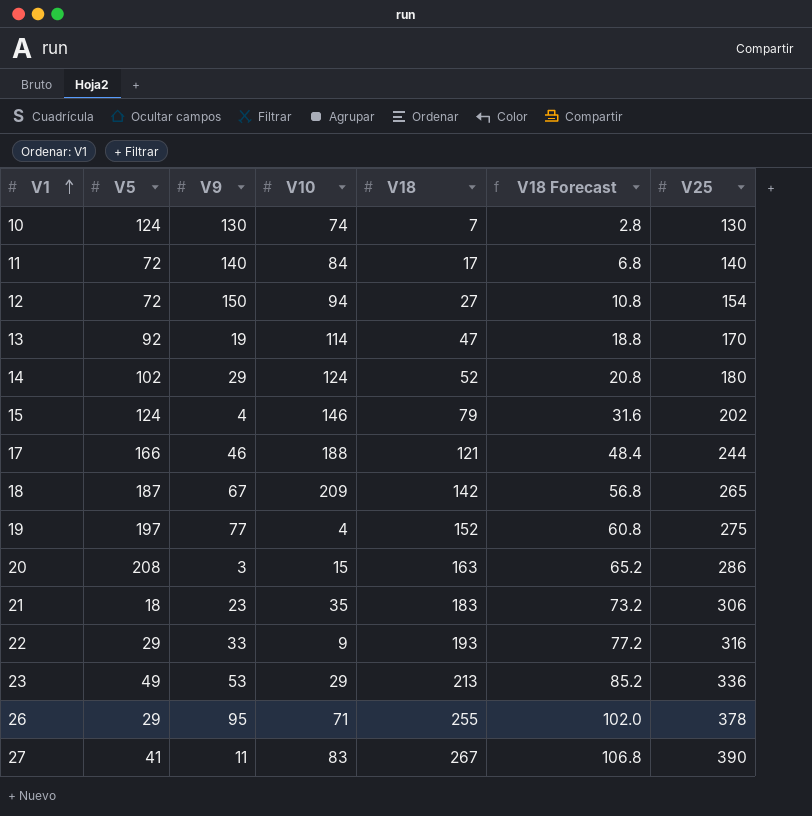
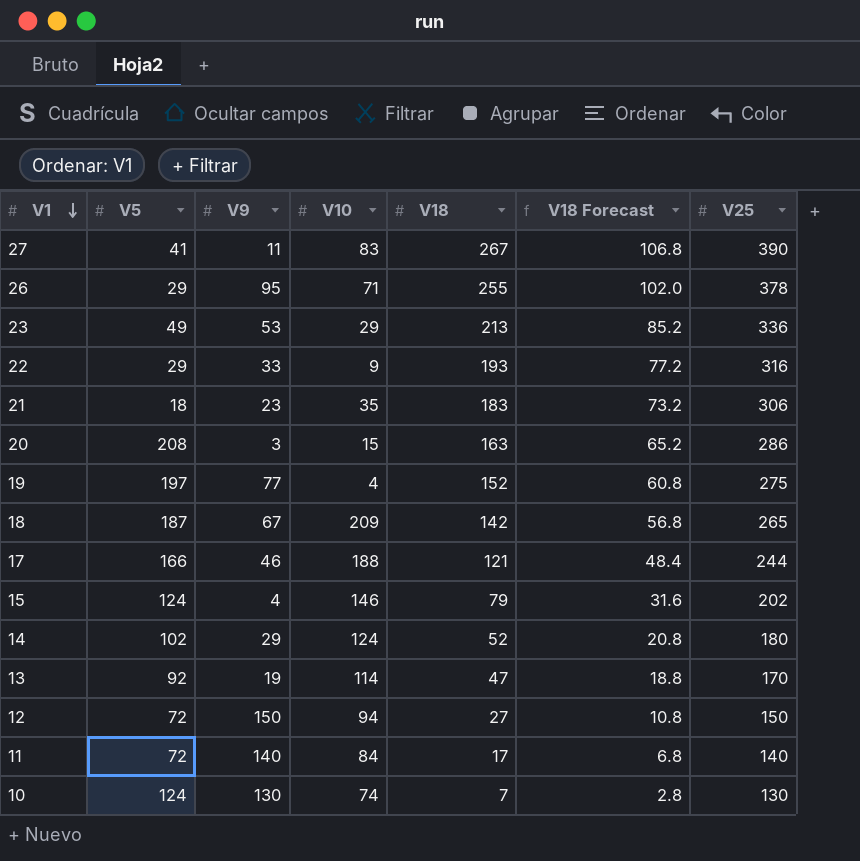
row order: V1 ascending -> V1 descending
12 | V25: 154 -> 150

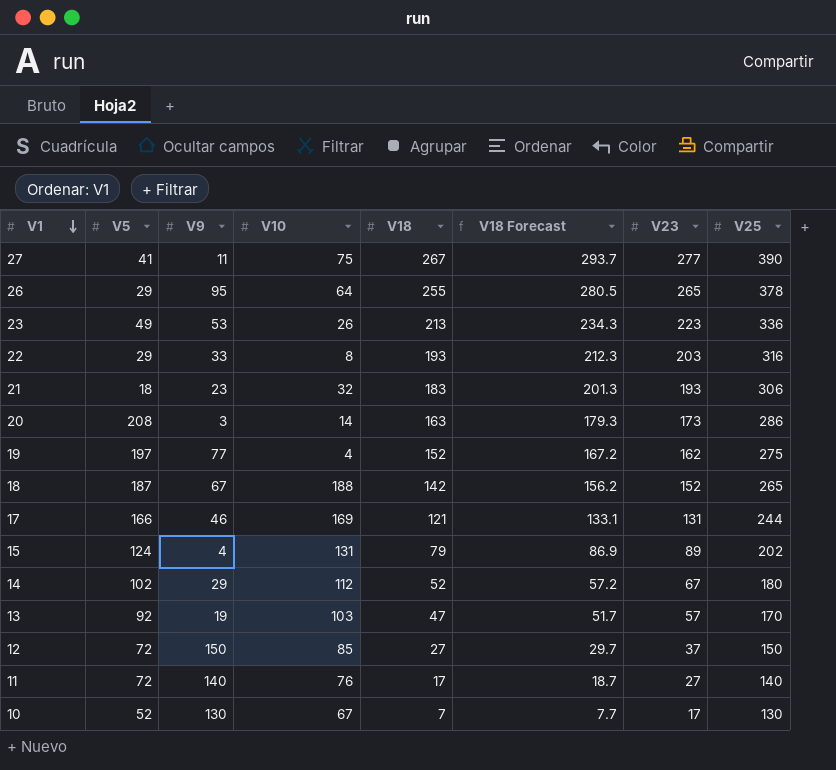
column V18 Forecast | formula: [V18] * 0.4 -> [V18] * 1.1
column V23 | position: none -> 7
27 | V10: 83 -> 75
26 | V10: 71 -> 64
23 | V10: 29 -> 26
22 | V10: 9 -> 8
21 | V10: 35 -> 32
20 | V10: 15 -> 14
18 | V10: 209 -> 188
17 | V10: 188 -> 169
15 | V10: 146 -> 131
14 | V10: 124 -> 112
13 | V10: 114 -> 103
12 | V10: 94 -> 85
11 | V10: 84 -> 76
10 | V5: 124 -> 52
10 | V10: 74 -> 67

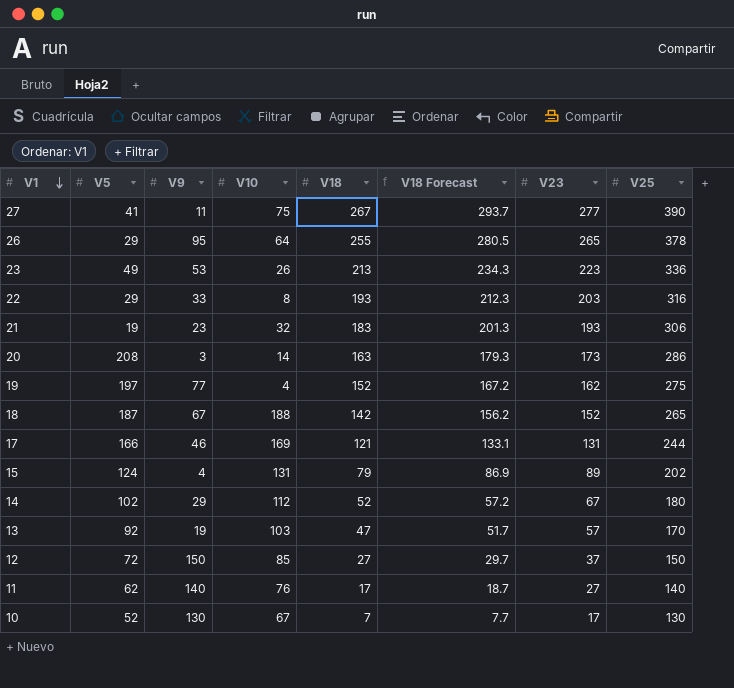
21 | V5: 18 -> 19
11 | V5: 72 -> 62

